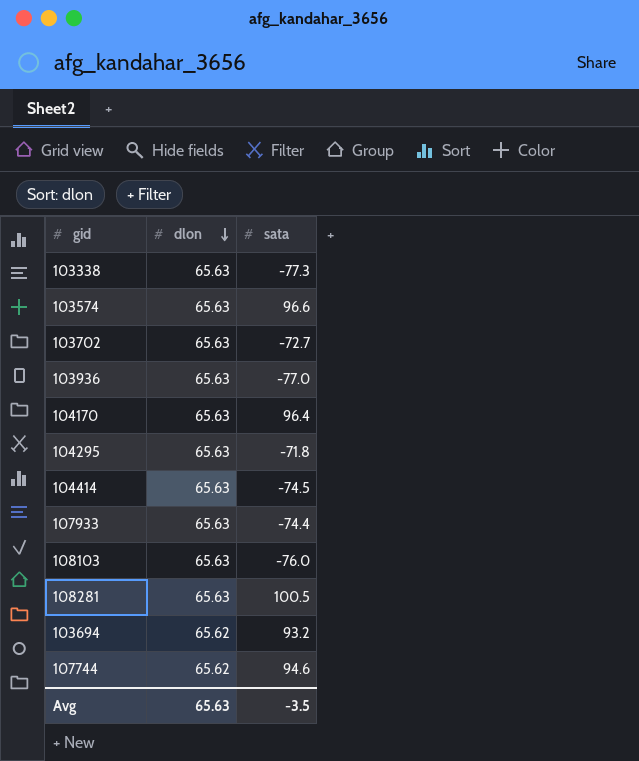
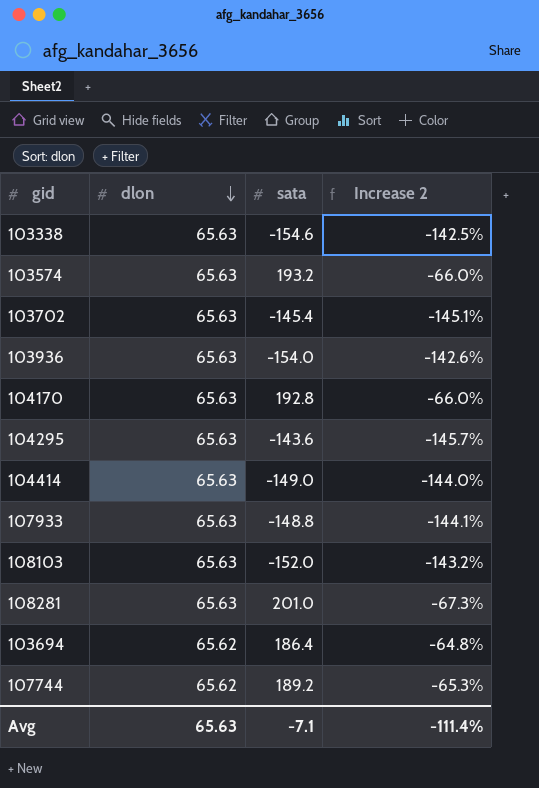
column Increase 2 | formula: none -> ([dlon] - [sata]) / [sata]
103338 | sata: -77.3 -> -154.6
103574 | sata: 96.6 -> 193.2
103702 | sata: -72.7 -> -145.4
103936 | sata: -77.0 -> -154.0
104170 | sata: 96.4 -> 192.8
104295 | sata: -71.8 -> -143.6
104414 | sata: -74.5 -> -149.0
107933 | sata: -74.4 -> -148.8
108103 | sata: -76.0 -> -152.0
108281 | sata: 100.5 -> 201.0
103694 | sata: 93.2 -> 186.4
107744 | sata: 94.6 -> 189.2
Avg | sata: -3.5 -> -7.1

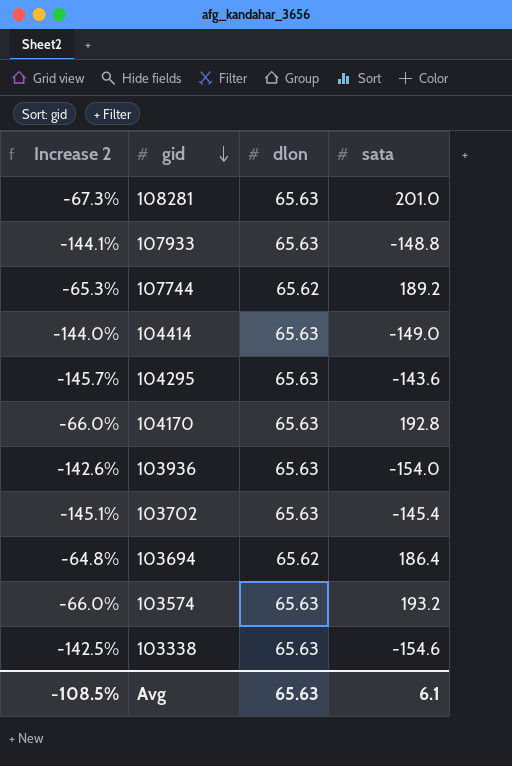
row order: dlon descending -> gid descending
column Increase 2 | position: 4 -> 1
row 108103: 65.63 | -152.0 | -143.2% -> none
Avg | Increase 2: -111.4% -> -108.5%
Avg | sata: -7.1 -> 6.1

